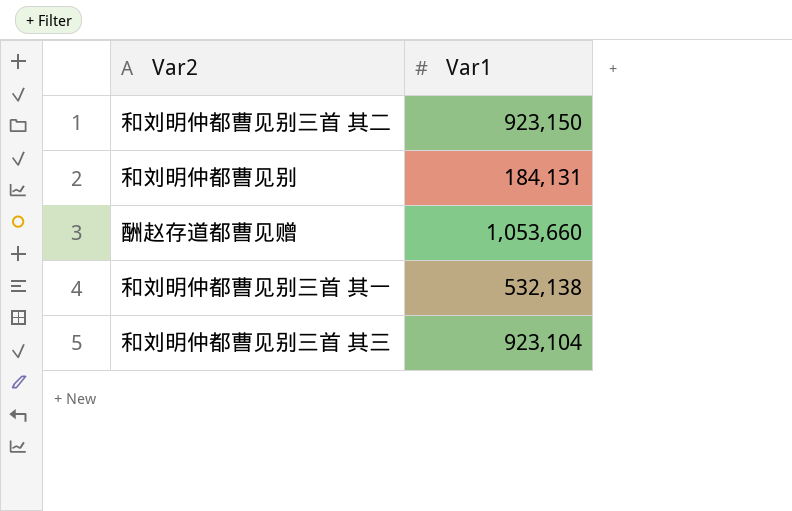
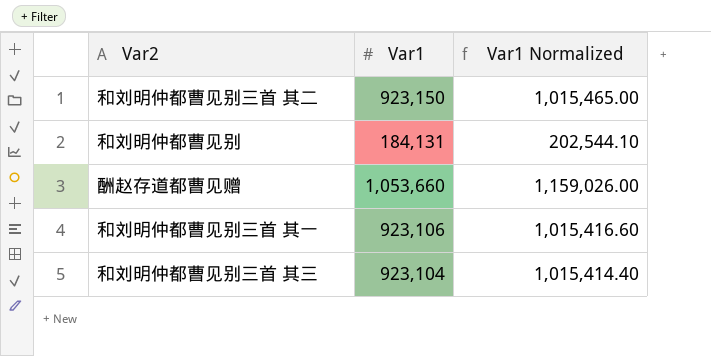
column Var1 Normalized | formula: none -> [Var1] * 1.1
和刘明仲都曹见别三首 其一 | Var1: 532,138 -> 923,106

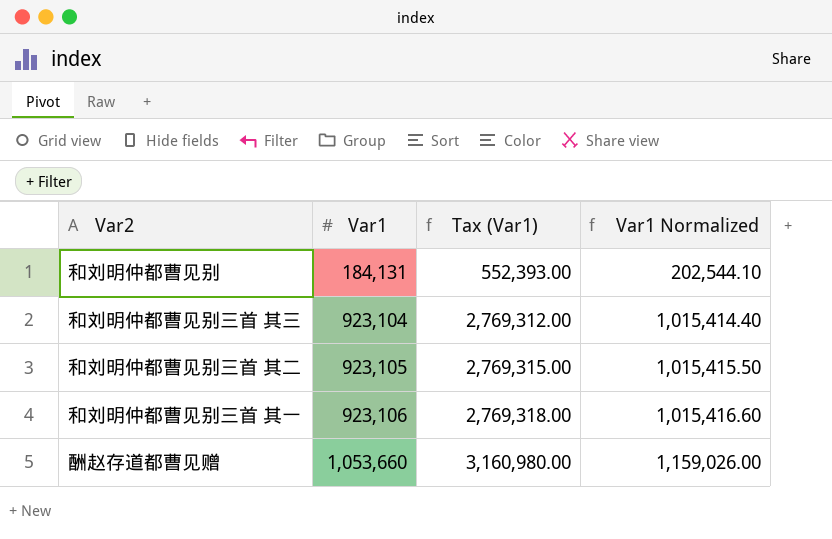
row order: none -> Var1 ascending
column Tax (Var1) | formula: none -> [Var1] * 3
和刘明仲都曹见别三首 其二 | Var1: 923,150 -> 923,105
和刘明仲都曹见别三首 其二 | Var1 Normalized: 1,015,465.00 -> 1,015,415.50

